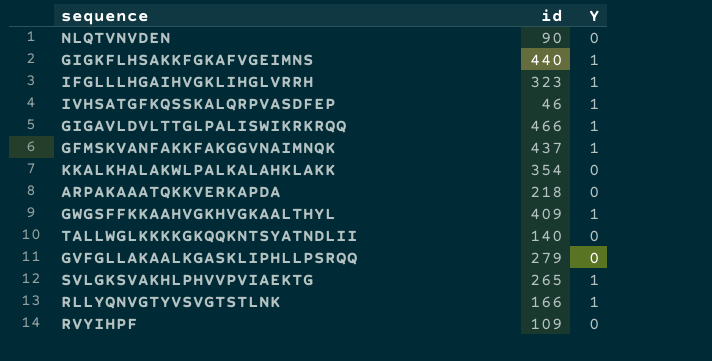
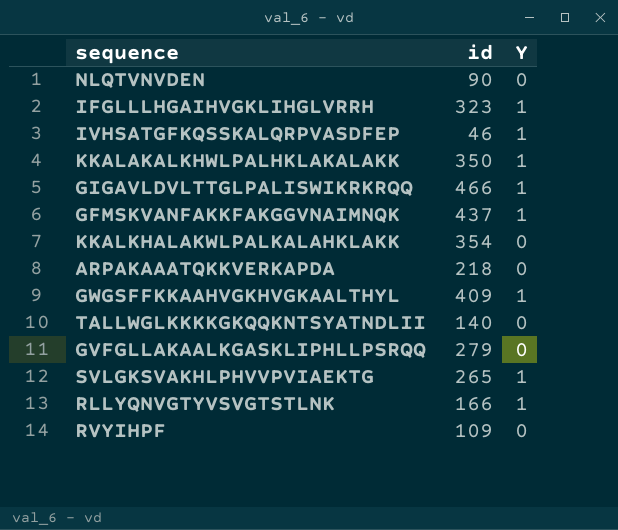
row GIGKFLHSAKKFGKAFVGEIMNS: 440 | 1 -> none
row KKALAKALKHWLPALHKLAKALAKK: none -> 350 | 1

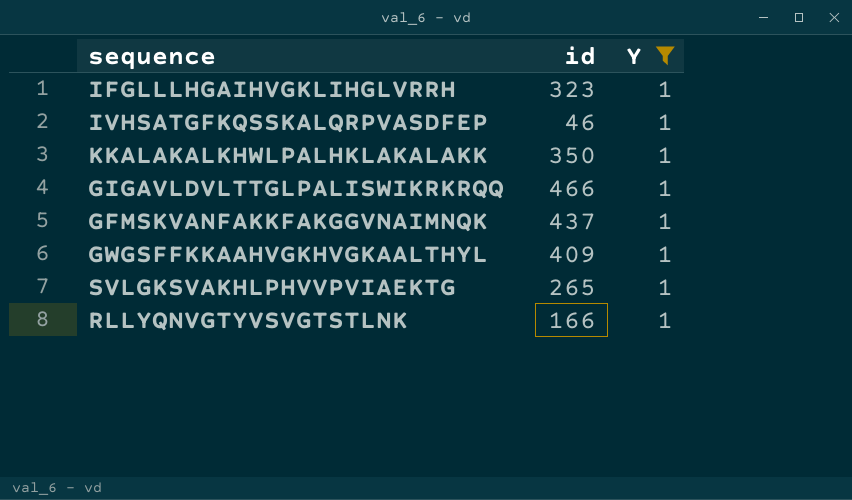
filter: none -> Y = 1

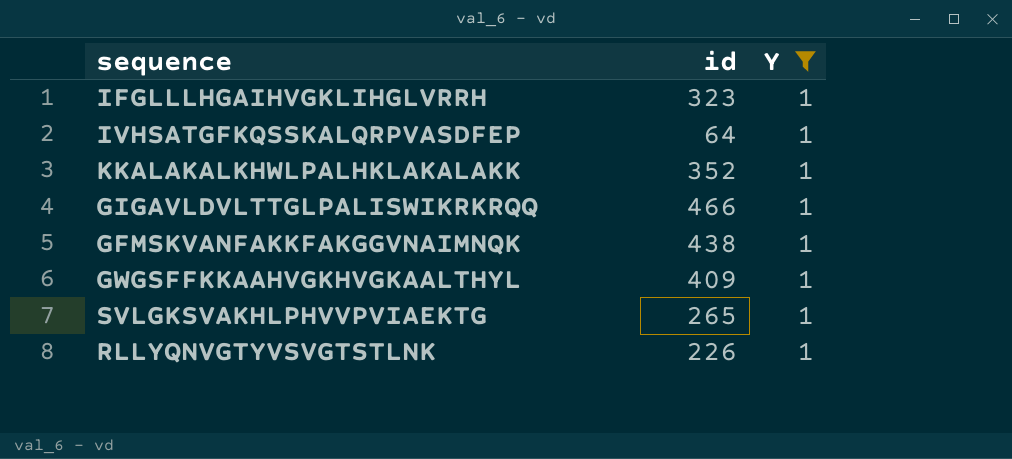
IVHSATGFKQSSKALQRPVASDFEP | id: 46 -> 64
KKALAKALKHWLPALHKLAKALAKK | id: 350 -> 352
GFMSKVANFAKKFAKGGVNAIMNQK | id: 437 -> 438
RLLYQNVGTYVSVGTSTLNK | id: 166 -> 226

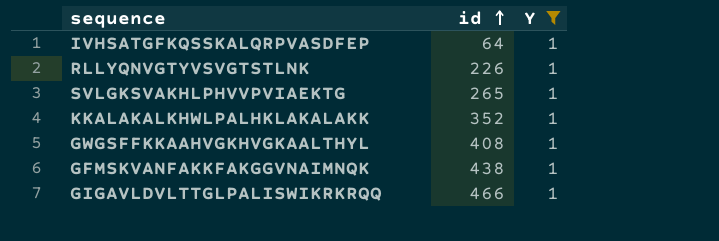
row order: none -> id ascending
row IFGLLLHGAIHVGKLIHGLVRRH: 323 | 1 -> none
GWGSFFKKAAHVGKHVGKAALTHYL | id: 409 -> 408

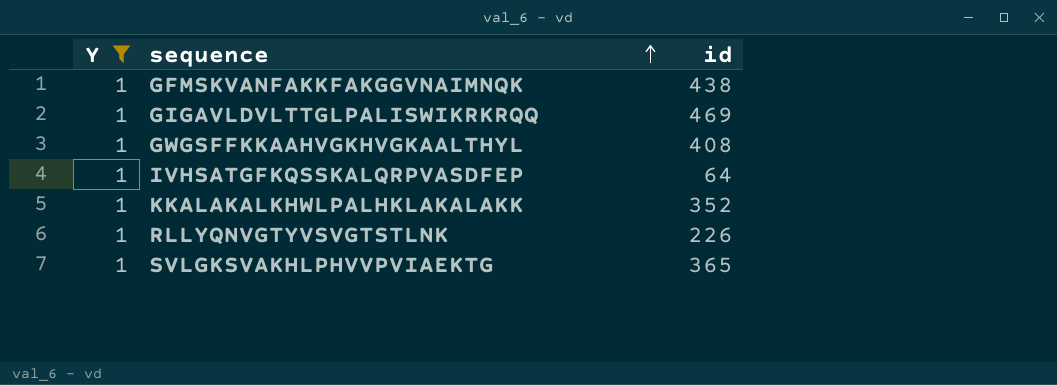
row order: id ascending -> sequence ascending
column Y | position: 3 -> 1
GIGAVLDVLTTGLPALISWIKRKRQQ | id: 466 -> 469
SVLGKSVAKHLPHVVPVIAEKTG | id: 265 -> 365

